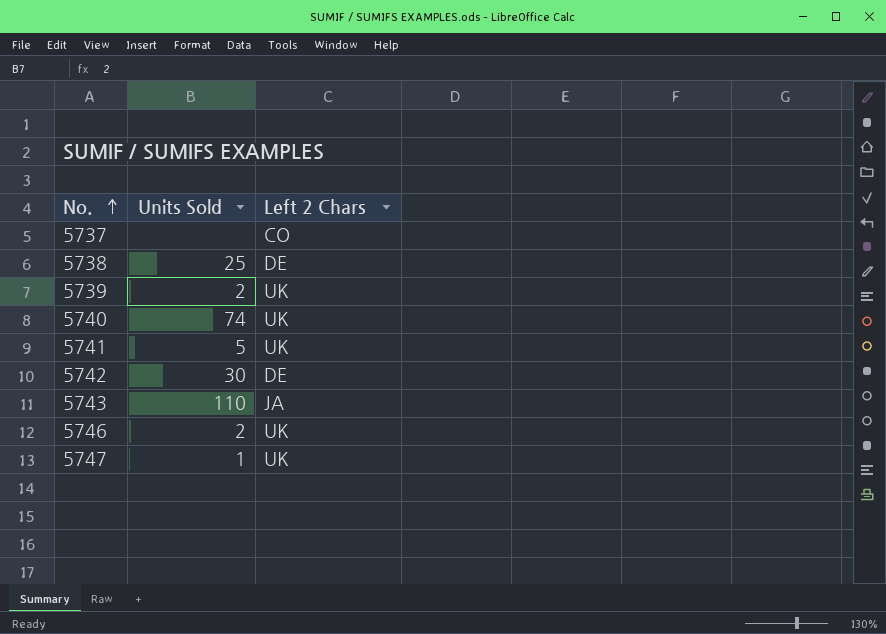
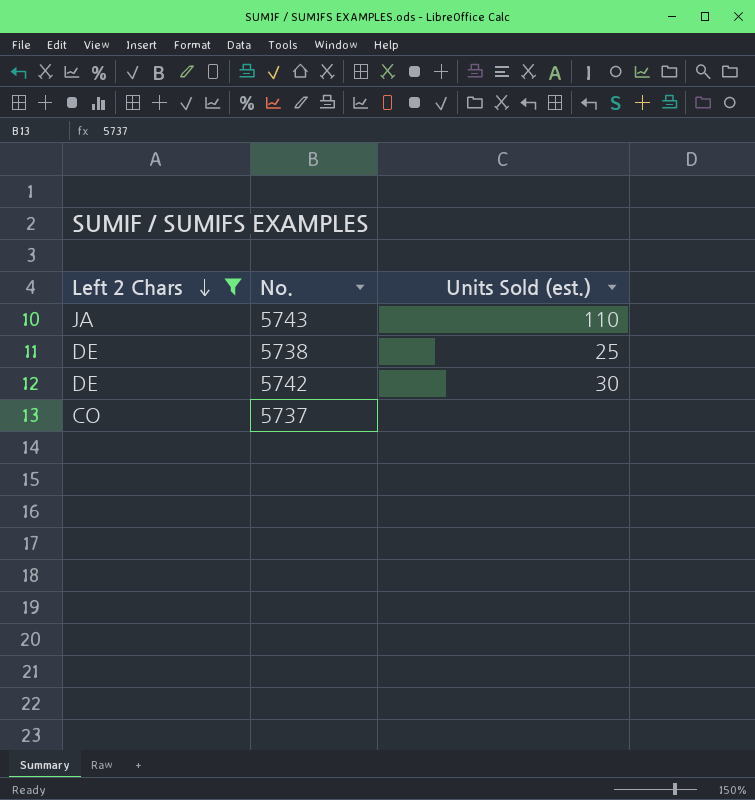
filter: none -> Left 2 Chars != UK
row order: No. ascending -> Left 2 Chars descending
column Left 2 Chars | position: 3 -> 1
column name: Units Sold -> Units Sold (est.)

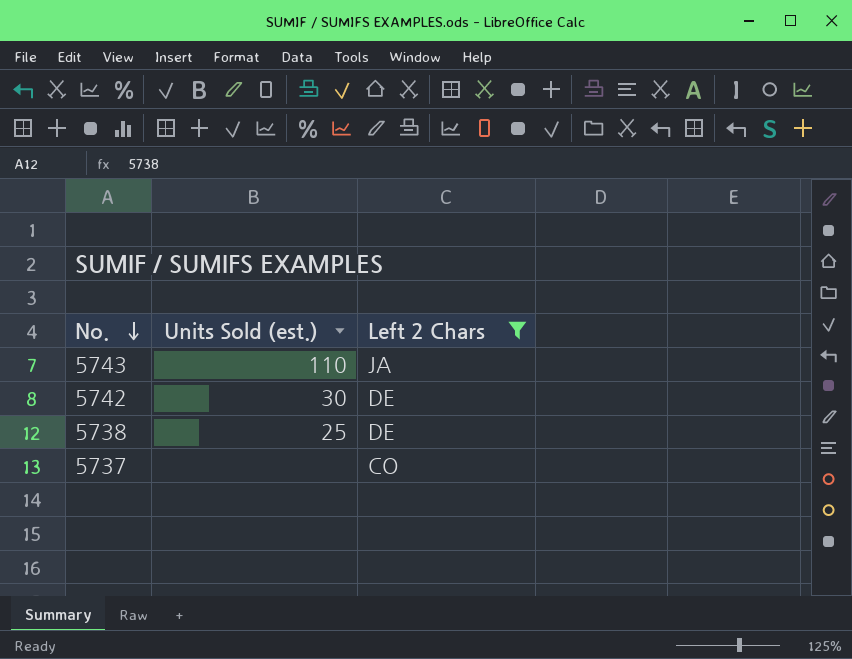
row order: Left 2 Chars descending -> No. descending
column Left 2 Chars | position: 1 -> 3

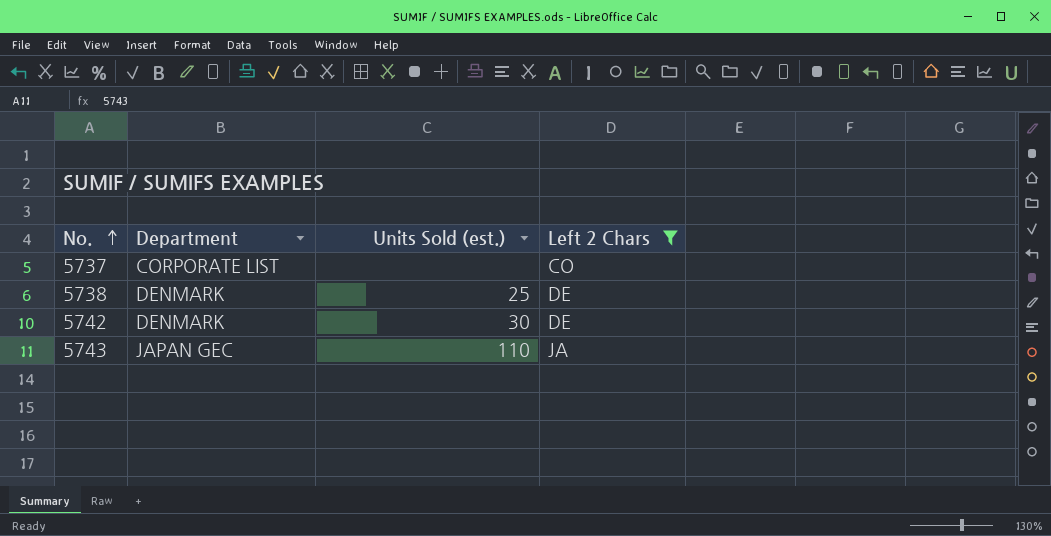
row order: No. descending -> No. ascending
column Department | position: none -> 2

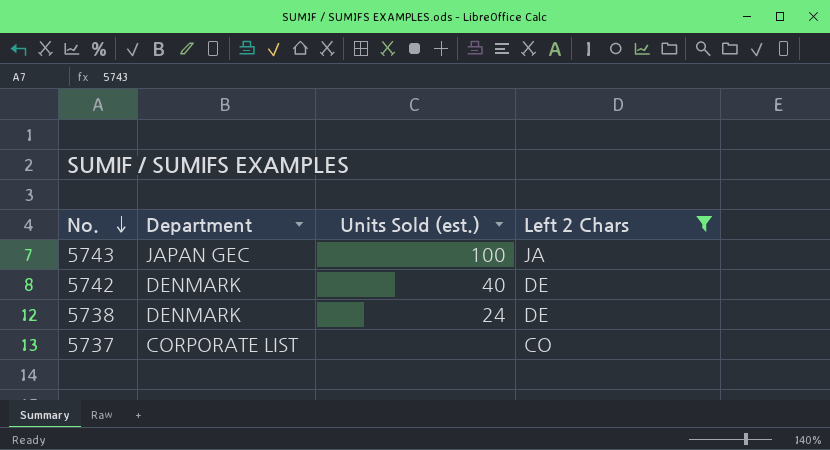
row order: No. ascending -> No. descending
5743 | Units Sold (est.): 110 -> 100
5742 | Units Sold (est.): 30 -> 40
5738 | Units Sold (est.): 25 -> 24

